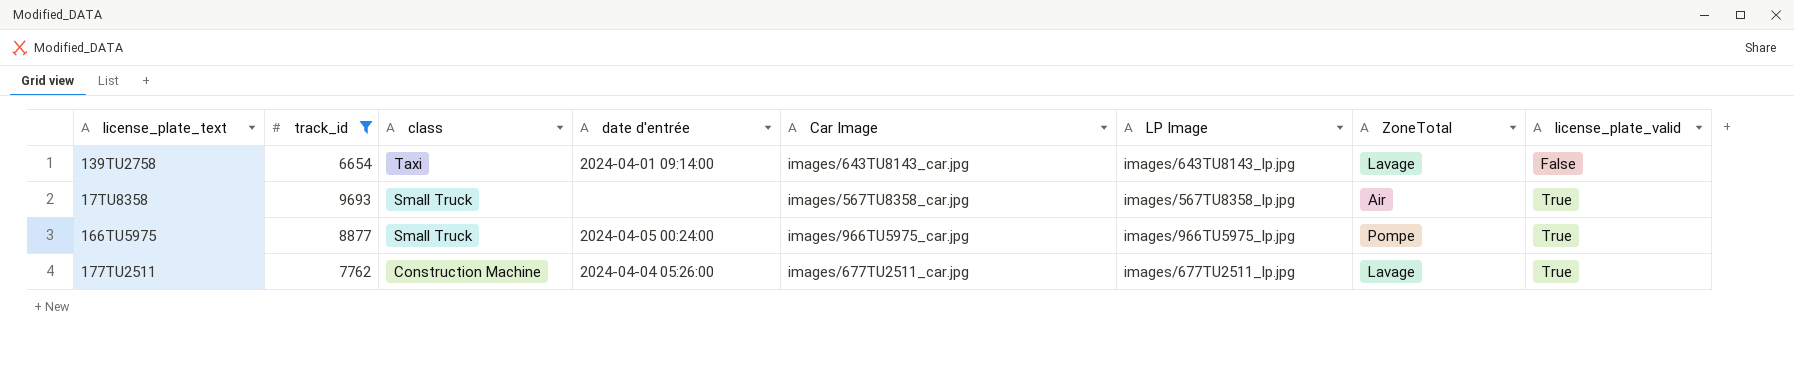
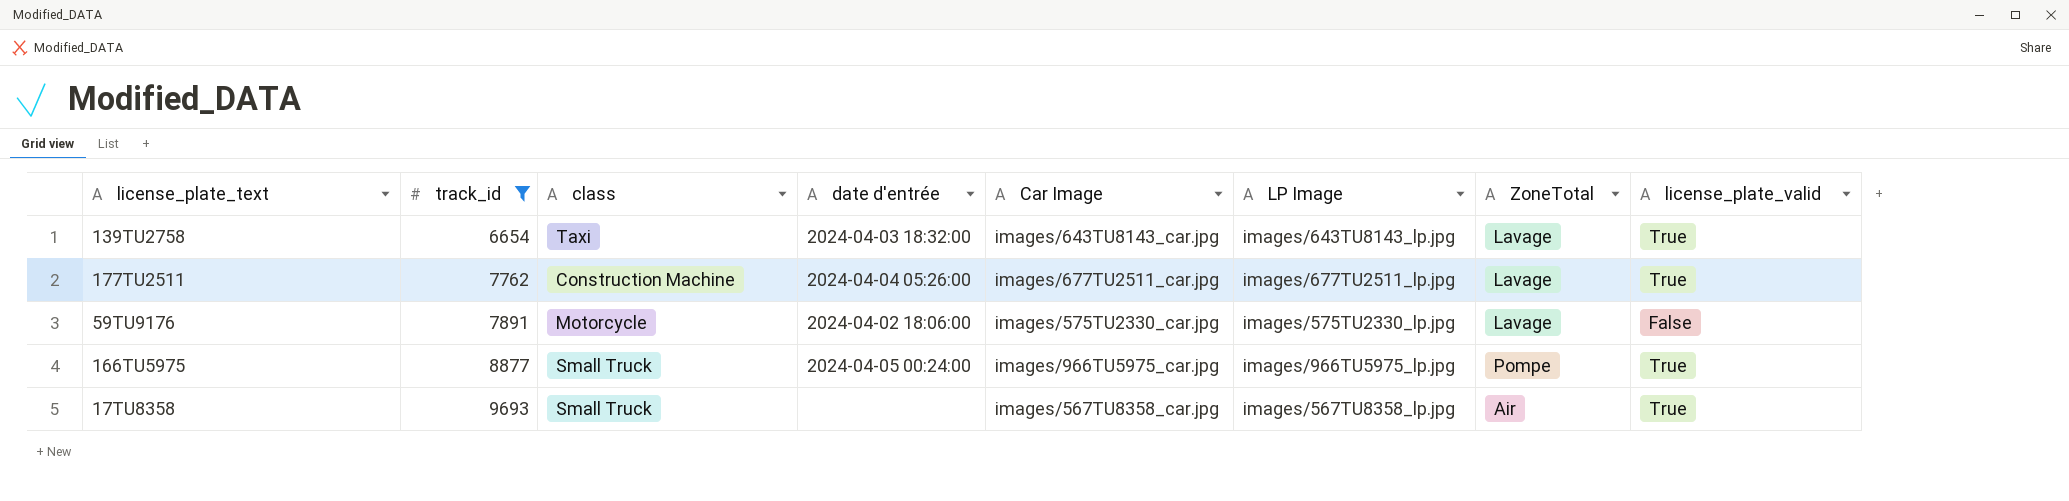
row order: class descending -> track_id ascending
139TU2758 | date d'entrée: 2024-04-01 09:14:00 -> 2024-04-03 18:32:00
139TU2758 | license_plate_valid: False -> True
row 59TU9176: none -> 7891 | Motorcycle | 2024-04-02 18:06:00 | images/575TU2330_car.jpg | images/575TU2330_lp.jpg | Lavage | False

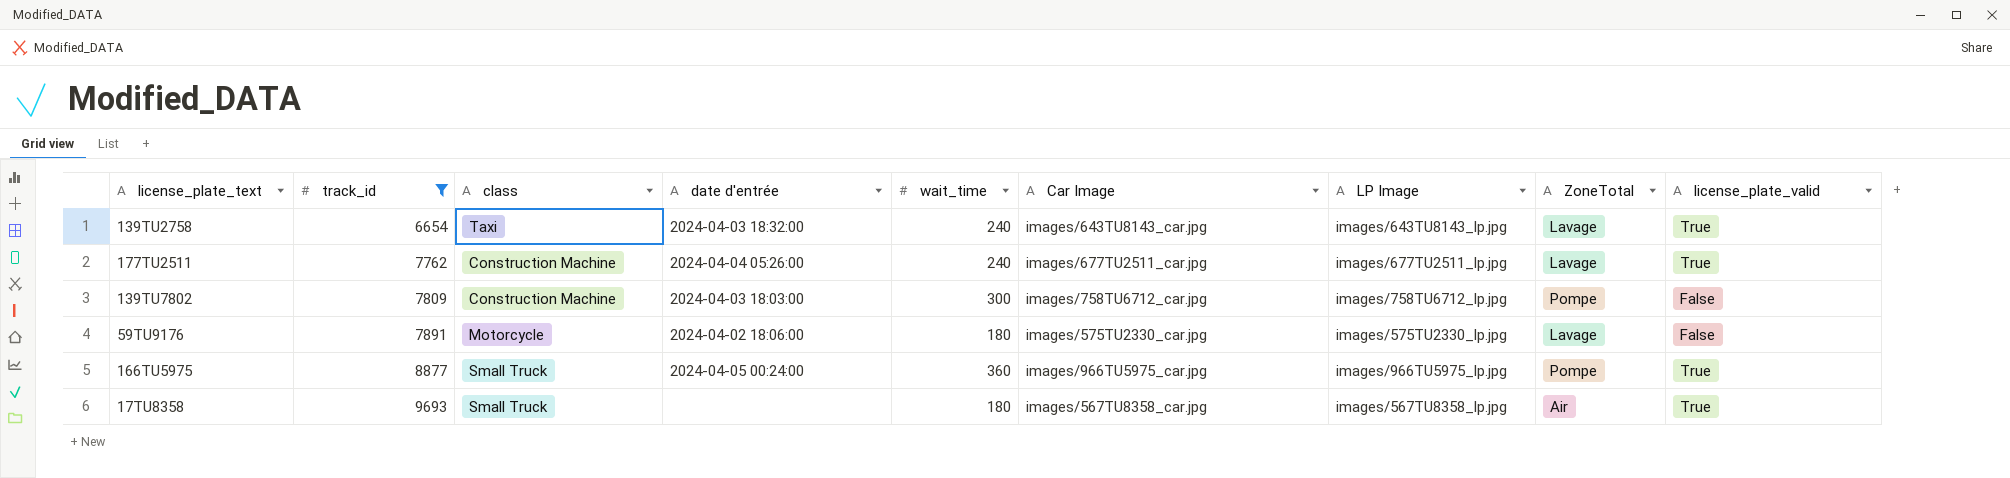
column wait_time | position: none -> 5
row 139TU7802: none -> 7809 | Construction Machine | 2024-04-03 18:03:00 | 300 | images/758TU6712_car.jpg | images/758TU6712_lp.jpg | Pompe | False

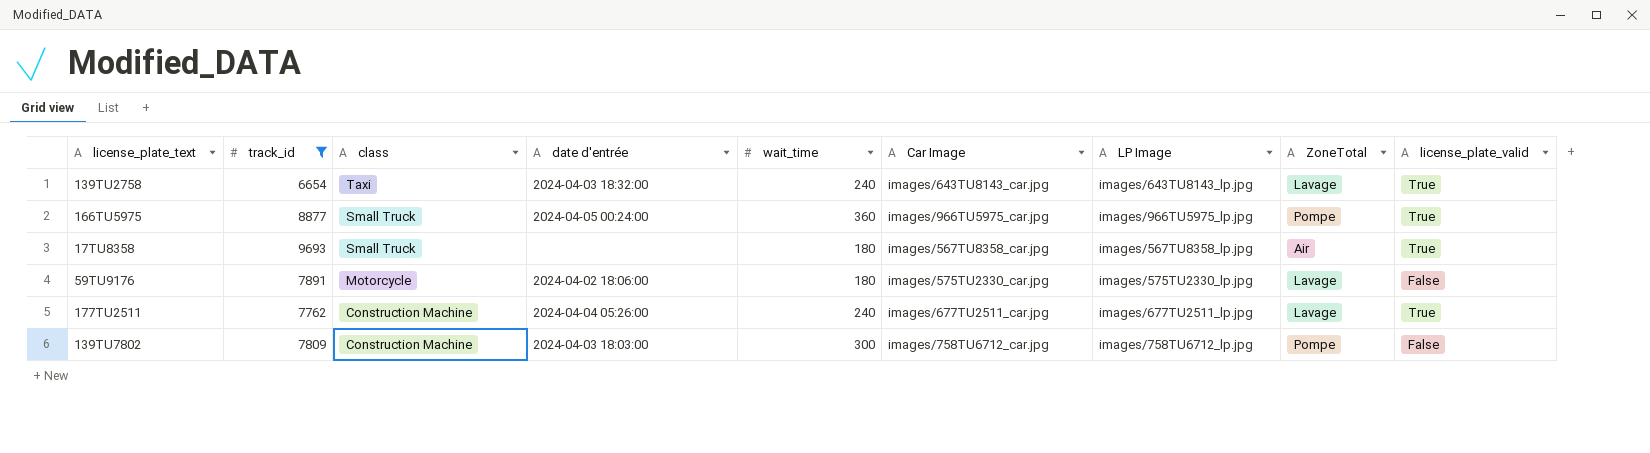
row order: track_id ascending -> class descending

